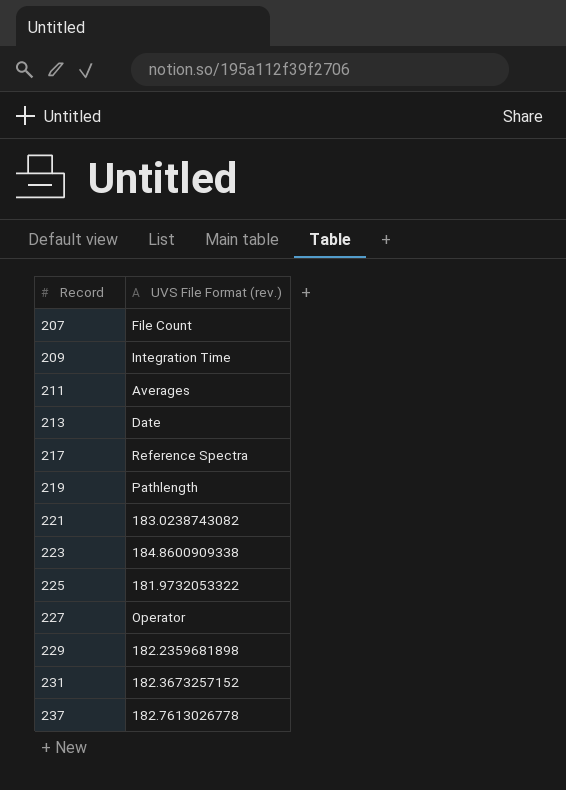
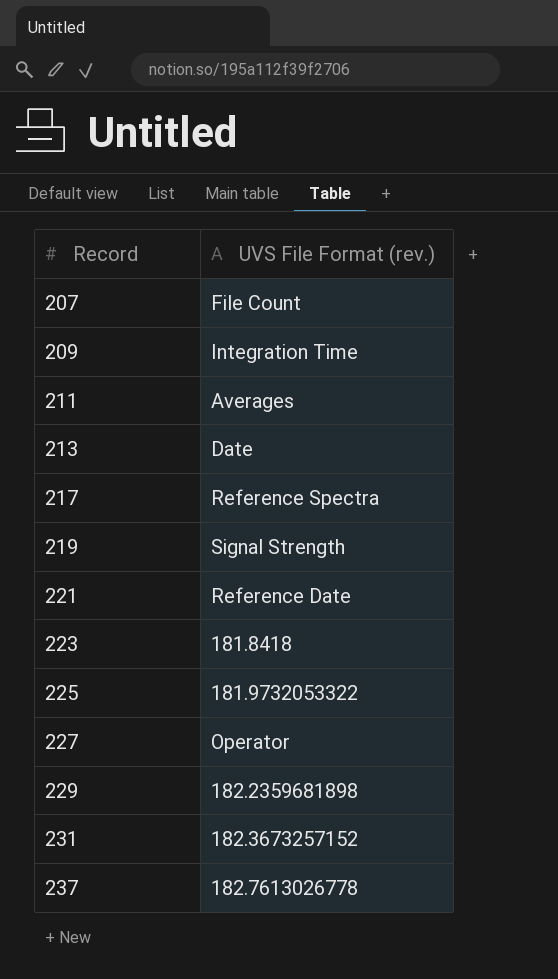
219 | UVS File Format (rev.): Pathlength -> Signal Strength
221 | UVS File Format (rev.): 183.0238743082 -> Reference Date
223 | UVS File Format (rev.): 184.8600909338 -> 181.8418

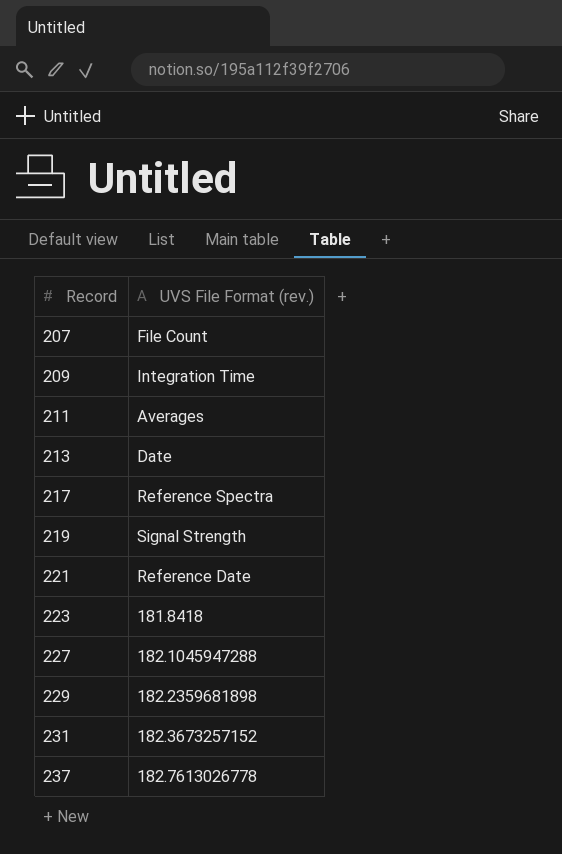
row 225: 181.9732053322 -> none
227 | UVS File Format (rev.): Operator -> 182.1045947288

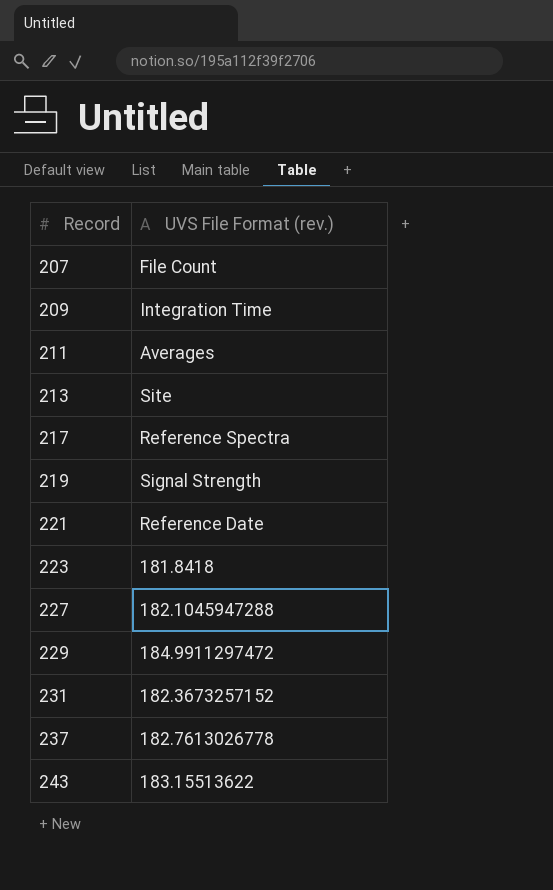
213 | UVS File Format (rev.): Date -> Site
229 | UVS File Format (rev.): 182.2359681898 -> 184.9911297472
row 243: none -> 183.15513622

